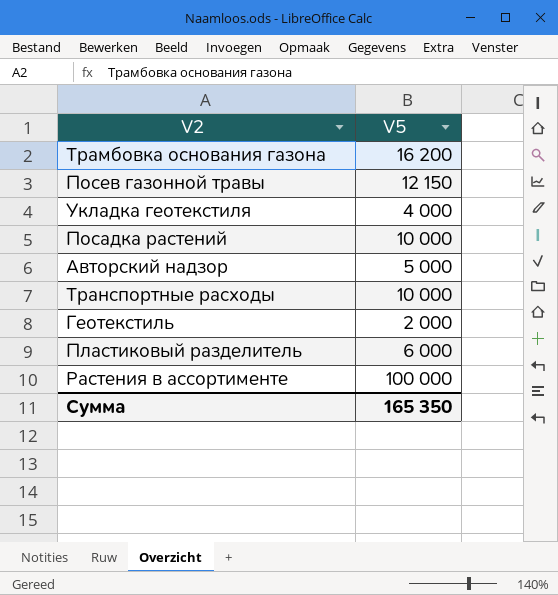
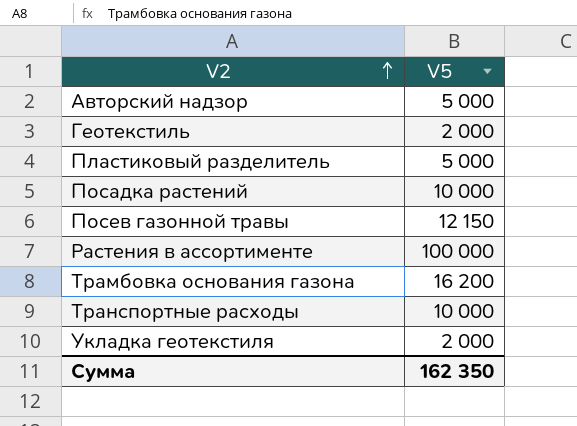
row order: none -> V2 ascending
Пластиковый разделитель | V5: 6 000 -> 5 000
Укладка геотекстиля | V5: 4 000 -> 2 000
Сумма | V5: 165 350 -> 162 350

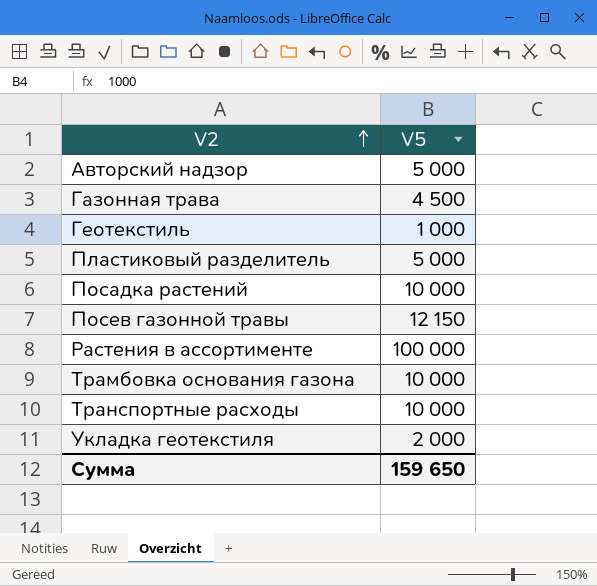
row Газонная трава: none -> 4 500
Геотекстиль | V5: 2 000 -> 1 000
Трамбовка основания газона | V5: 16 200 -> 10 000
Сумма | V5: 162 350 -> 159 650

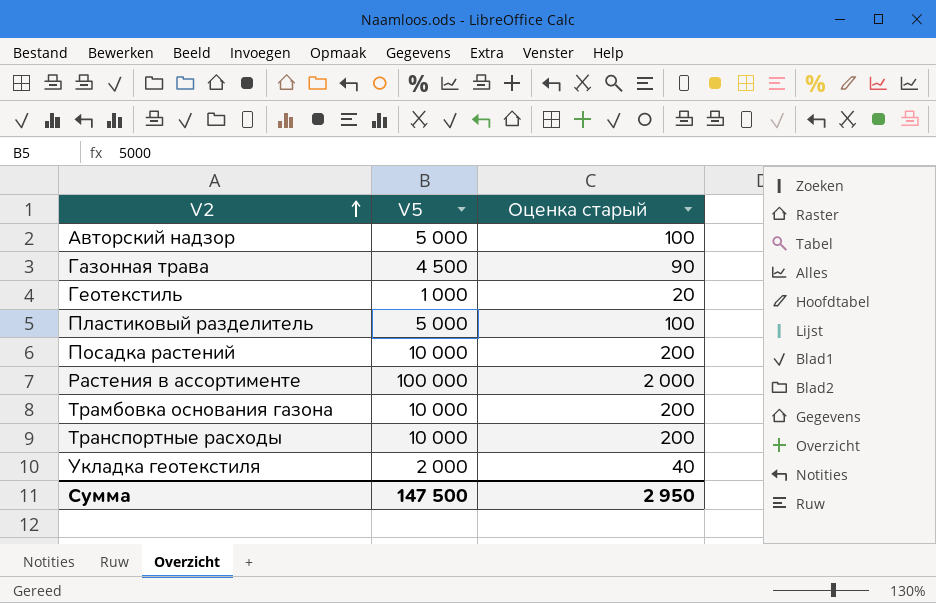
column Оценка старый | formula: none -> [V5] * 0,02
row Посев газонной травы: 12 150 -> none
Сумма | V5: 159 650 -> 147 500

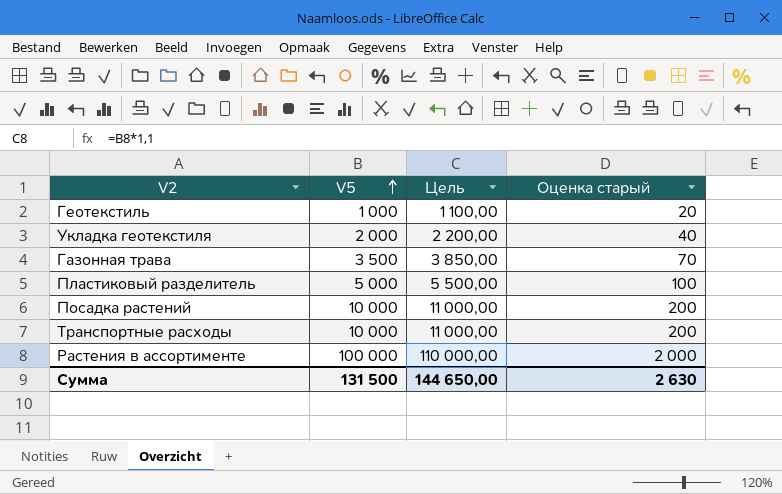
row order: V2 ascending -> V5 ascending
column Цель | formula: none -> [V5] * 1,1
row Авторский надзор: 5 000 | 100 -> none
row Трамбовка основания газона: 10 000 | 200 -> none
Газонная трава | V5: 4 500 -> 3 500
Газонная трава | Оценка старый: 90 -> 70
Сумма | V5: 147 500 -> 131 500
Сумма | Оценка старый: 2 950 -> 2 630

